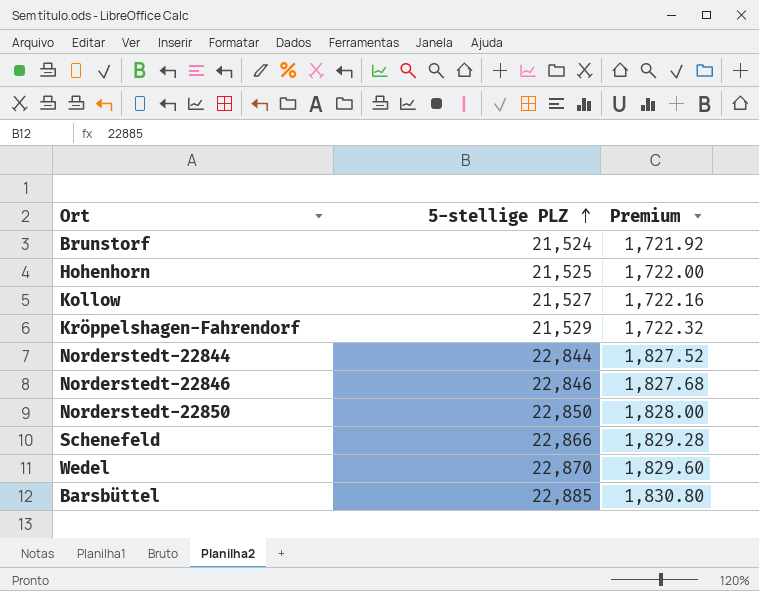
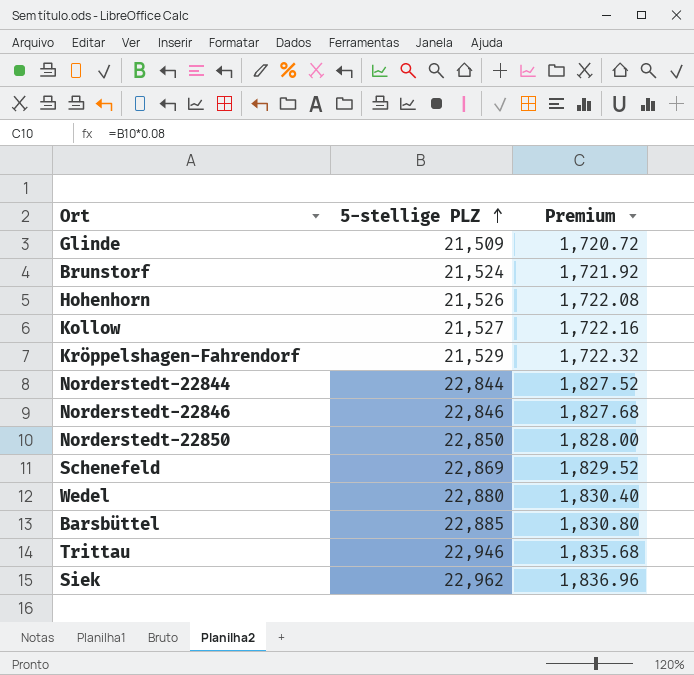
row Glinde: none -> 21,509 | 1,720.72
Hohenhorn | 5-stellige PLZ: 21,525 -> 21,526
Hohenhorn | Premium: 1,722.00 -> 1,722.08
Schenefeld | 5-stellige PLZ: 22,866 -> 22,869
Schenefeld | Premium: 1,829.28 -> 1,829.52
Wedel | 5-stellige PLZ: 22,870 -> 22,880
Wedel | Premium: 1,829.60 -> 1,830.40
row Trittau: none -> 22,946 | 1,835.68
row Siek: none -> 22,962 | 1,836.96

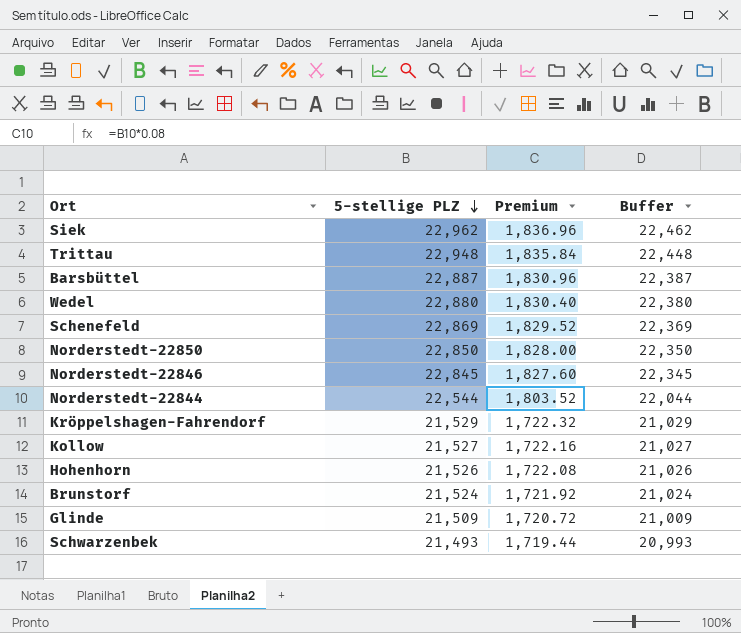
row order: 5-stellige PLZ ascending -> 5-stellige PLZ descending
column Buffer | formula: none -> [5-stellige PLZ] - 500
Trittau | 5-stellige PLZ: 22,946 -> 22,948
Trittau | Premium: 1,835.68 -> 1,835.84
Barsbüttel | 5-stellige PLZ: 22,885 -> 22,887
Barsbüttel | Premium: 1,830.80 -> 1,830.96
Norderstedt-22846 | 5-stellige PLZ: 22,846 -> 22,845
Norderstedt-22846 | Premium: 1,827.68 -> 1,827.60
Norderstedt-22844 | 5-stellige PLZ: 22,844 -> 22,544
Norderstedt-22844 | Premium: 1,827.52 -> 1,803.52
row Schwarzenbek: none -> 21,493 | 1,719.44 | 20,993

